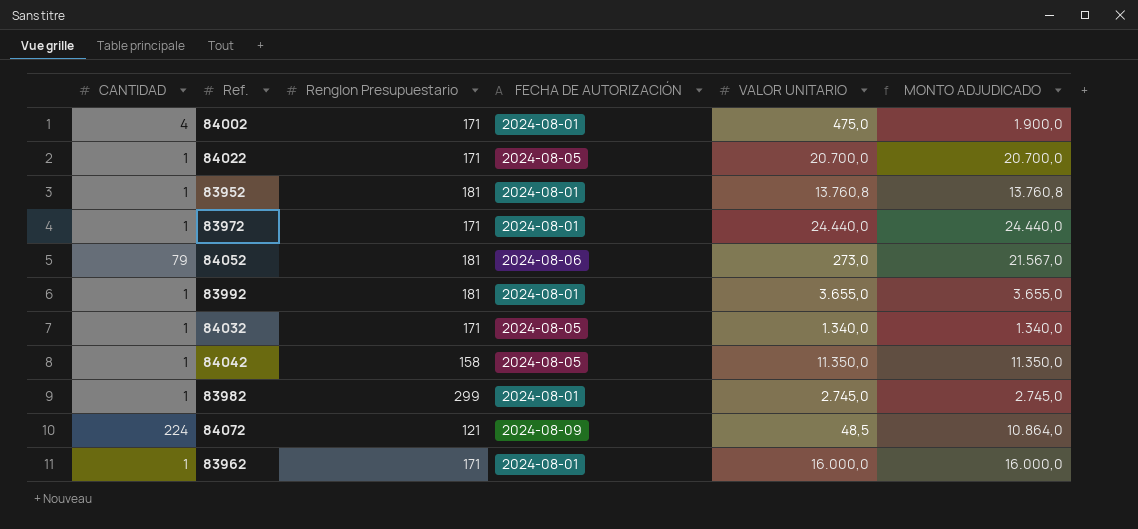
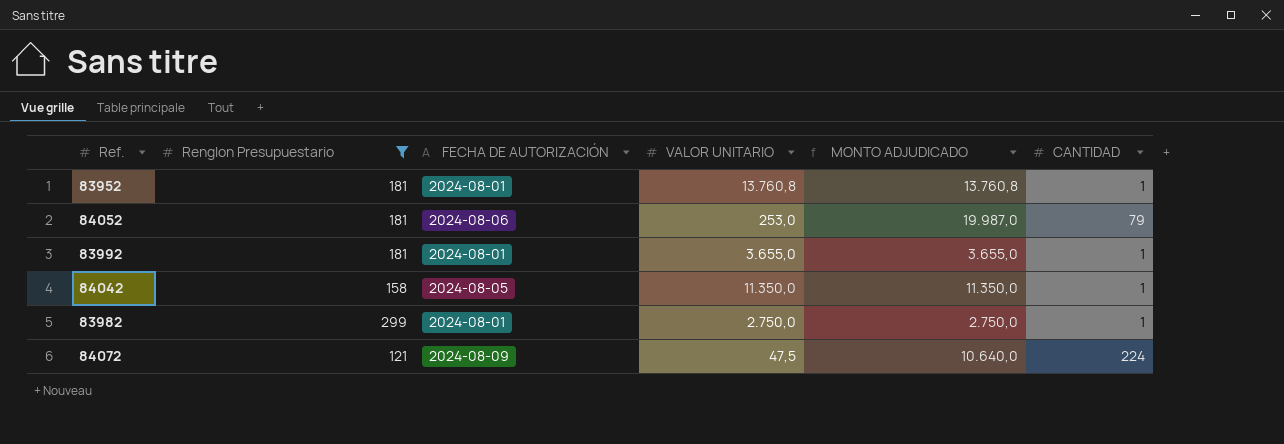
filter: none -> Renglon Presupuestario != 171
column CANTIDAD | position: 1 -> 6
84052 | VALOR UNITARIO: 273,0 -> 253,0
84052 | MONTO ADJUDICADO: 21.567,0 -> 19.987,0
83982 | VALOR UNITARIO: 2.745,0 -> 2.750,0
83982 | MONTO ADJUDICADO: 2.745,0 -> 2.750,0
84072 | VALOR UNITARIO: 48,5 -> 47,5
84072 | MONTO ADJUDICADO: 10.864,0 -> 10.640,0

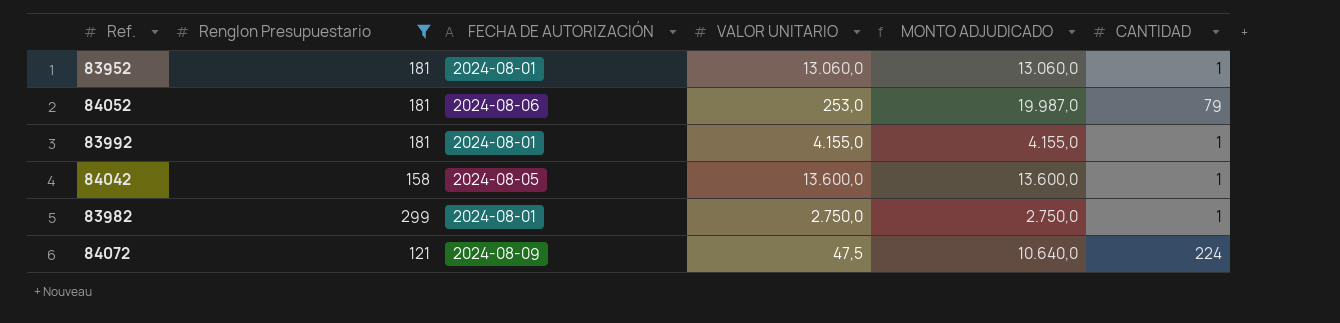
83952 | VALOR UNITARIO: 13.760,8 -> 13.060,0
83952 | MONTO ADJUDICADO: 13.760,8 -> 13.060,0
83992 | VALOR UNITARIO: 3.655,0 -> 4.155,0
83992 | MONTO ADJUDICADO: 3.655,0 -> 4.155,0
84042 | VALOR UNITARIO: 11.350,0 -> 13.600,0
84042 | MONTO ADJUDICADO: 11.350,0 -> 13.600,0

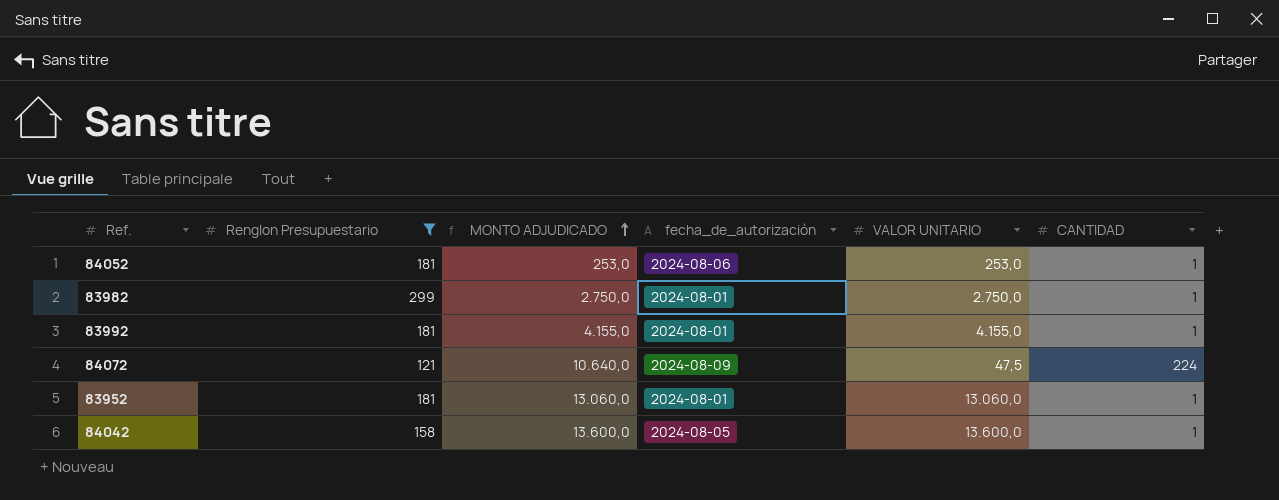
row order: none -> MONTO ADJUDICADO ascending
column MONTO ADJUDICADO | position: 5 -> 3
column name: FECHA DE AUTORIZACIÓN -> fecha_de_autorización
84052 | MONTO ADJUDICADO: 19.987,0 -> 253,0
84052 | CANTIDAD: 79 -> 1

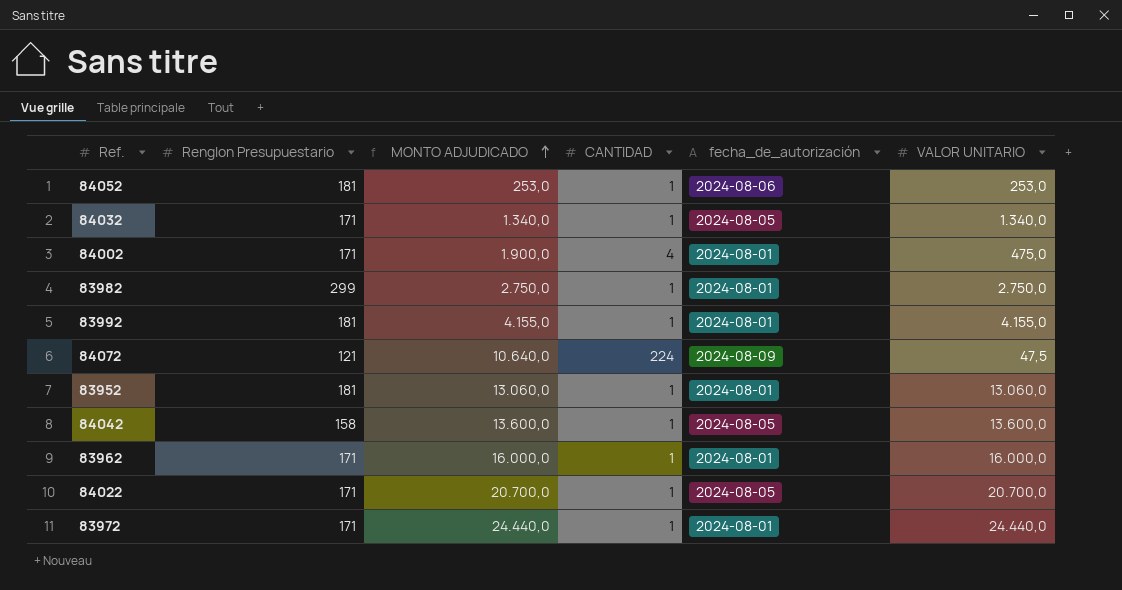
filter: Renglon Presupuestario != 171 -> none
column CANTIDAD | position: 6 -> 4

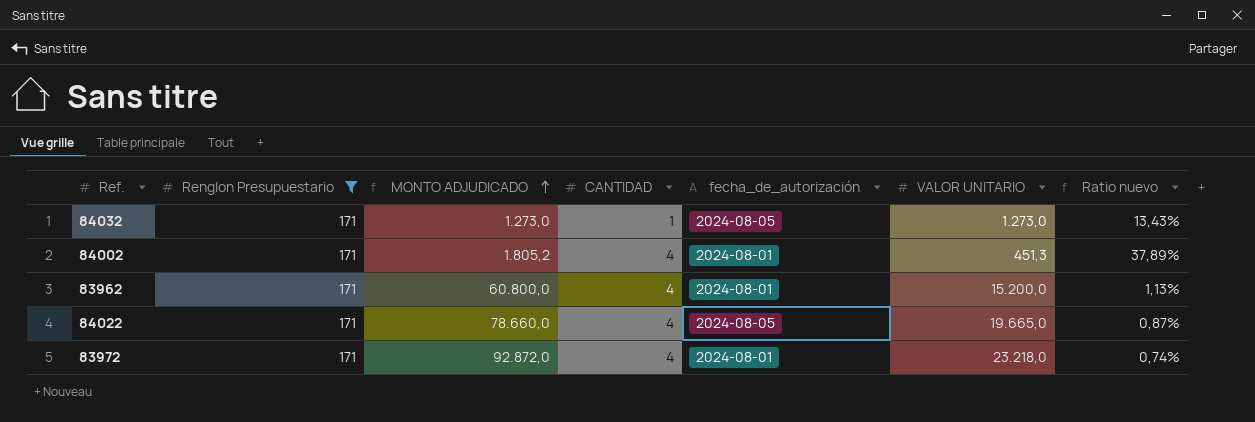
filter: none -> Renglon Presupuestario = 171
column Ratio nuevo | formula: none -> [Renglon Presupuestario] / [VALOR UNITARIO]
84032 | MONTO ADJUDICADO: 1.340,0 -> 1.273,0
84032 | VALOR UNITARIO: 1.340,0 -> 1.273,0
84002 | MONTO ADJUDICADO: 1.900,0 -> 1.805,2
84002 | VALOR UNITARIO: 475,0 -> 451,3
83962 | MONTO ADJUDICADO: 16.000,0 -> 60.800,0
83962 | CANTIDAD: 1 -> 4
83962 | VALOR UNITARIO: 16.000,0 -> 15.200,0
84022 | MONTO ADJUDICADO: 20.700,0 -> 78.660,0
84022 | CANTIDAD: 1 -> 4
84022 | VALOR UNITARIO: 20.700,0 -> 19.665,0
83972 | MONTO ADJUDICADO: 24.440,0 -> 92.872,0
83972 | CANTIDAD: 1 -> 4
83972 | VALOR UNITARIO: 24.440,0 -> 23.218,0

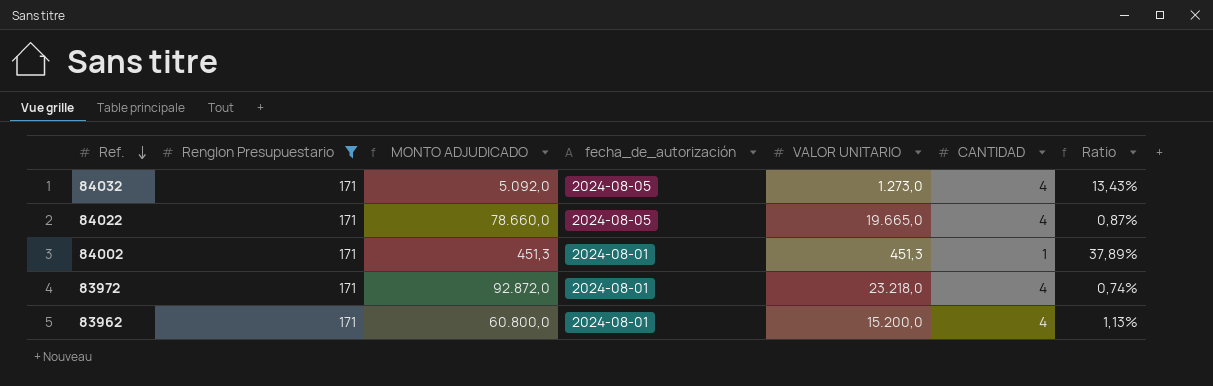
row order: MONTO ADJUDICADO ascending -> Ref. descending
column CANTIDAD | position: 4 -> 6
column name: Ratio nuevo -> Ratio
84032 | MONTO ADJUDICADO: 1.273,0 -> 5.092,0
84032 | CANTIDAD: 1 -> 4
84002 | MONTO ADJUDICADO: 1.805,2 -> 451,3
84002 | CANTIDAD: 4 -> 1

